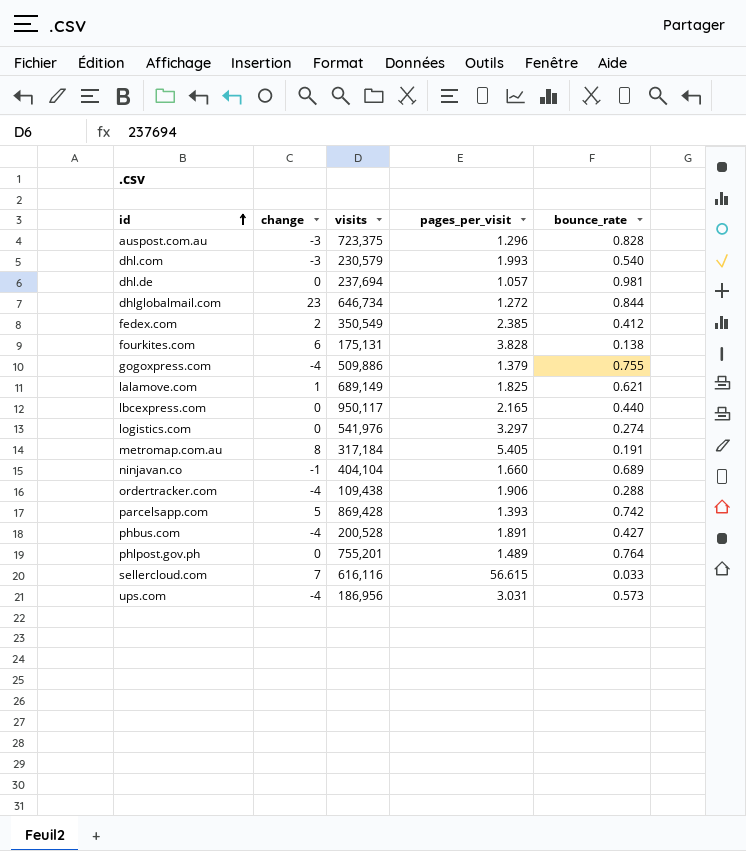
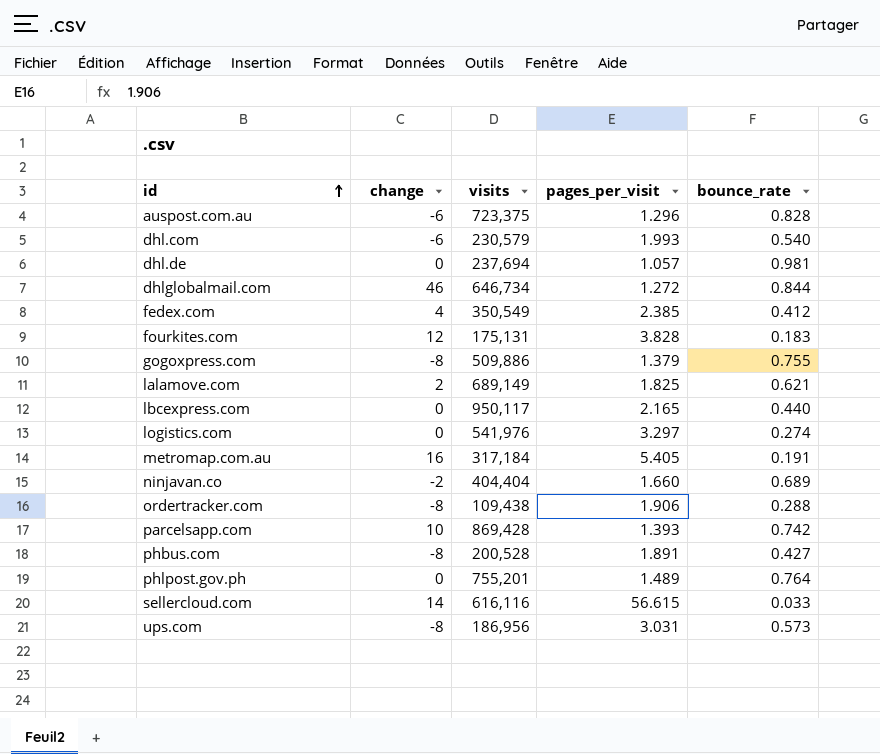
auspost.com.au | change: -3 -> -6
dhl.com | change: -3 -> -6
dhlglobalmail.com | change: 23 -> 46
fedex.com | change: 2 -> 4
fourkites.com | change: 6 -> 12
fourkites.com | bounce_rate: 0.138 -> 0.183
gogoxpress.com | change: -4 -> -8
lalamove.com | change: 1 -> 2
metromap.com.au | change: 8 -> 16
ninjavan.co | change: -1 -> -2
ninjavan.co | visits: 404,104 -> 404,404
ordertracker.com | change: -4 -> -8
parcelsapp.com | change: 5 -> 10
phbus.com | change: -4 -> -8
sellercloud.com | change: 7 -> 14
ups.com | change: -4 -> -8

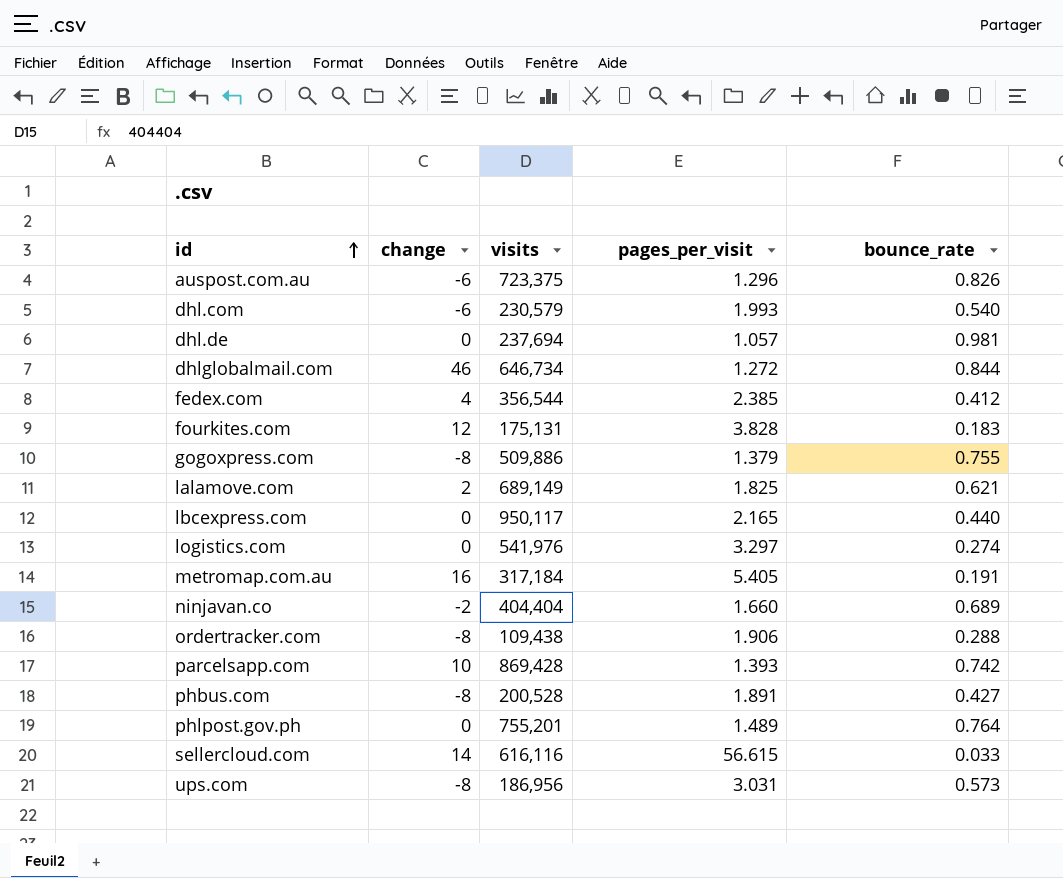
auspost.com.au | bounce_rate: 0.828 -> 0.826
fedex.com | visits: 350,549 -> 356,544

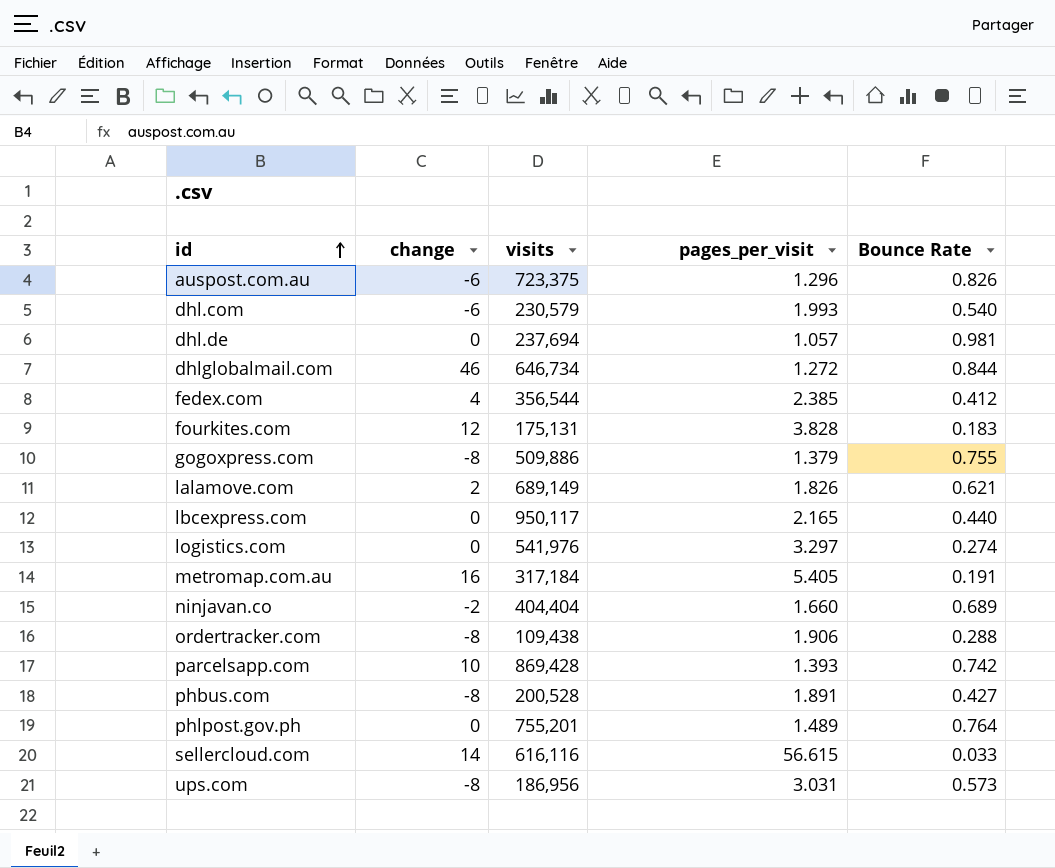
column name: bounce_rate -> Bounce Rate
lalamove.com | pages_per_visit: 1.825 -> 1.826

